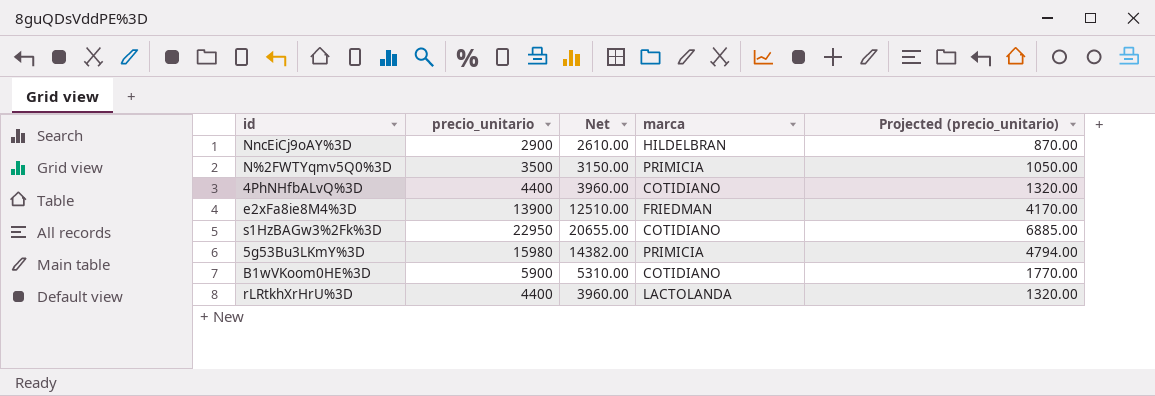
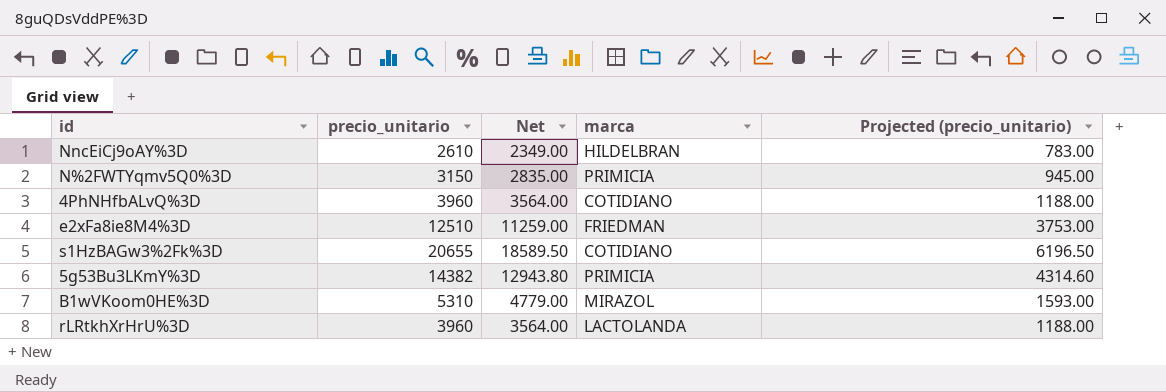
NncEiCj9oAY%3D | precio_unitario: 2900 -> 2610
NncEiCj9oAY%3D | Net: 2610.00 -> 2349.00
NncEiCj9oAY%3D | Projected (precio_unitario): 870.00 -> 783.00
N%2FWTYqmv5Q0%3D | precio_unitario: 3500 -> 3150
N%2FWTYqmv5Q0%3D | Net: 3150.00 -> 2835.00
N%2FWTYqmv5Q0%3D | Projected (precio_unitario): 1050.00 -> 945.00
4PhNHfbALvQ%3D | precio_unitario: 4400 -> 3960
4PhNHfbALvQ%3D | Net: 3960.00 -> 3564.00
4PhNHfbALvQ%3D | Projected (precio_unitario): 1320.00 -> 1188.00
e2xFa8ie8M4%3D | precio_unitario: 13900 -> 12510
e2xFa8ie8M4%3D | Net: 12510.00 -> 11259.00
e2xFa8ie8M4%3D | Projected (precio_unitario): 4170.00 -> 3753.00
s1HzBAGw3%2Fk%3D | precio_unitario: 22950 -> 20655
s1HzBAGw3%2Fk%3D | Net: 20655.00 -> 18589.50
s1HzBAGw3%2Fk%3D | Projected (precio_unitario): 6885.00 -> 6196.50
5g53Bu3LKmY%3D | precio_unitario: 15980 -> 14382
5g53Bu3LKmY%3D | Net: 14382.00 -> 12943.80
5g53Bu3LKmY%3D | Projected (precio_unitario): 4794.00 -> 4314.60
B1wVKoom0HE%3D | precio_unitario: 5900 -> 5310
B1wVKoom0HE%3D | Net: 5310.00 -> 4779.00
B1wVKoom0HE%3D | marca: COTIDIANO -> MIRAZOL
B1wVKoom0HE%3D | Projected (precio_unitario): 1770.00 -> 1593.00
rLRtkhXrHrU%3D | precio_unitario: 4400 -> 3960
rLRtkhXrHrU%3D | Net: 3960.00 -> 3564.00
rLRtkhXrHrU%3D | Projected (precio_unitario): 1320.00 -> 1188.00

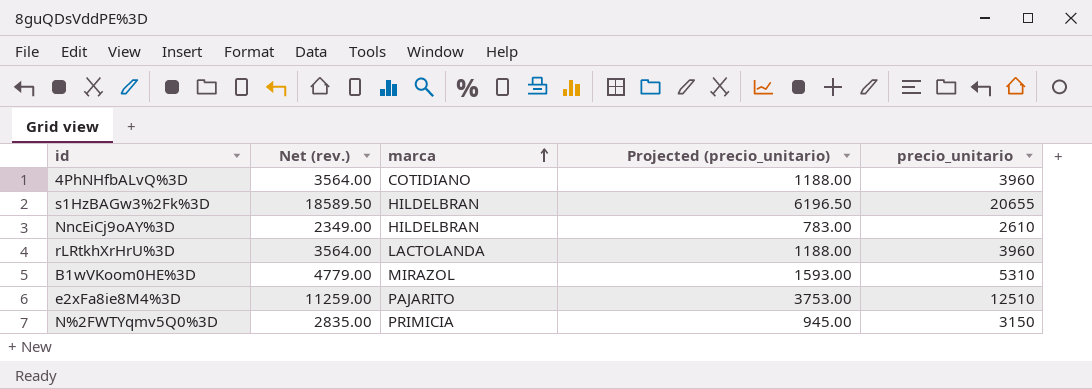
row order: none -> marca ascending
column name: Net -> Net (rev.)
column precio_unitario | position: 2 -> 5
row 5g53Bu3LKmY%3D: 14382 | 12943.80 | PRIMICIA | 4314.60 -> none
s1HzBAGw3%2Fk%3D | marca: COTIDIANO -> HILDELBRAN
e2xFa8ie8M4%3D | marca: FRIEDMAN -> PAJARITO

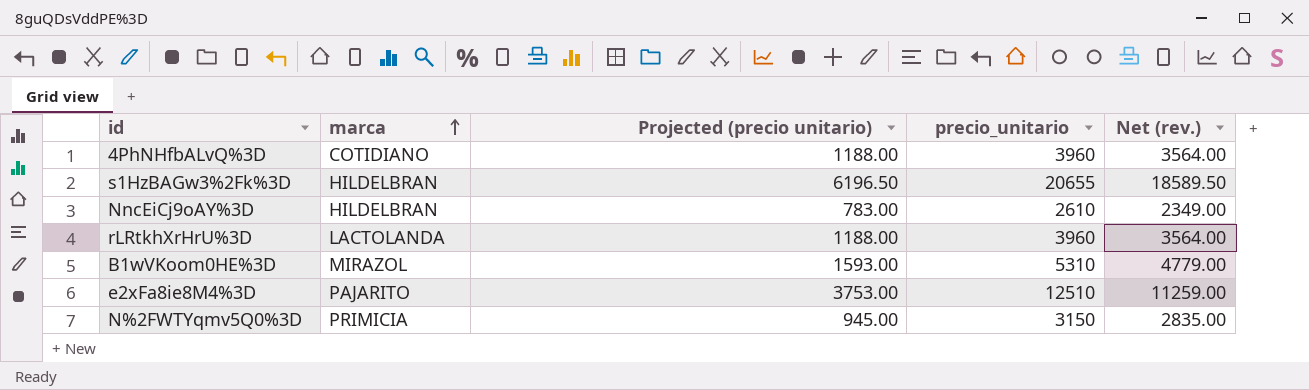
column name: Projected (precio_unitario) -> Projected (precio unitario)
column Net (rev.) | position: 2 -> 5

